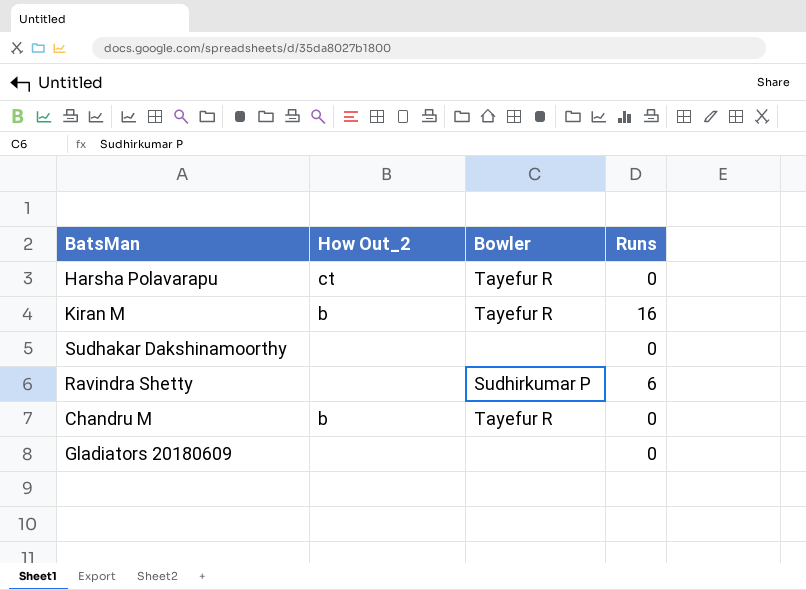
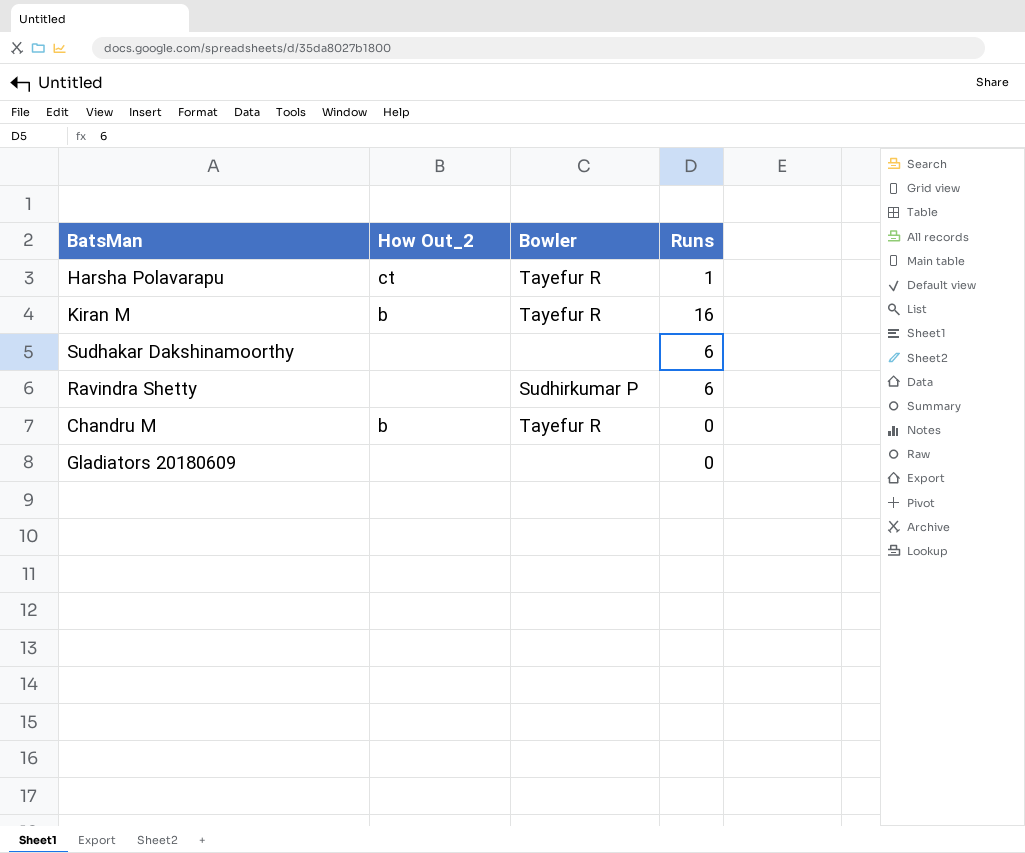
Harsha Polavarapu | Runs: 0 -> 1
Sudhakar Dakshinamoorthy | Runs: 0 -> 6

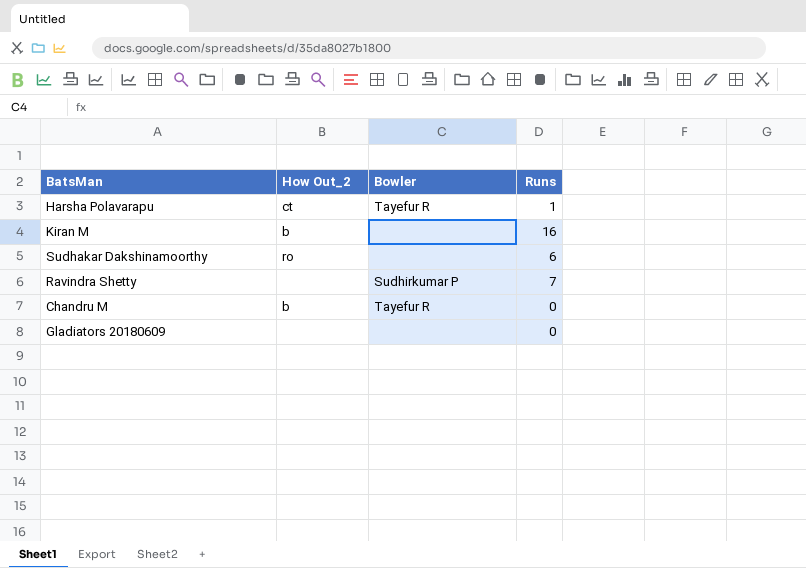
Kiran M | Bowler: Tayefur R -> none
Sudhakar Dakshinamoorthy | How Out_2: none -> ro
Ravindra Shetty | Runs: 6 -> 7

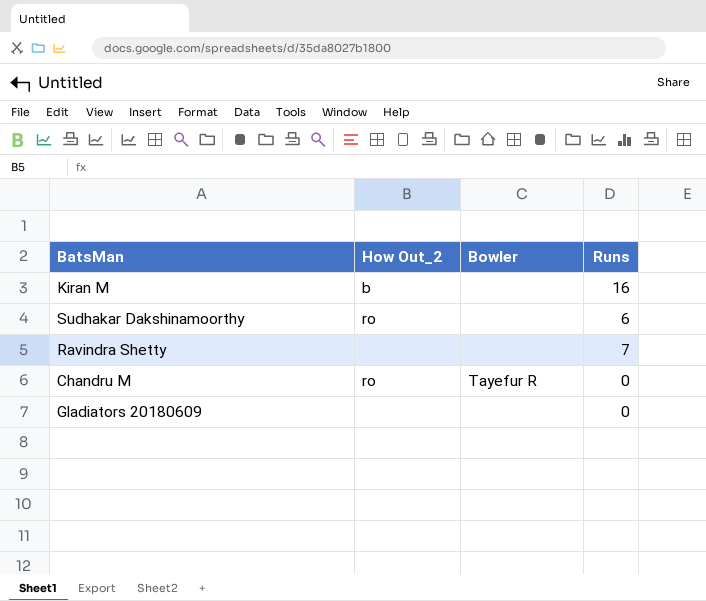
row Harsha Polavarapu: ct | Tayefur R | 1 -> none
Ravindra Shetty | Bowler: Sudhirkumar P -> none
Chandru M | How Out_2: b -> ro

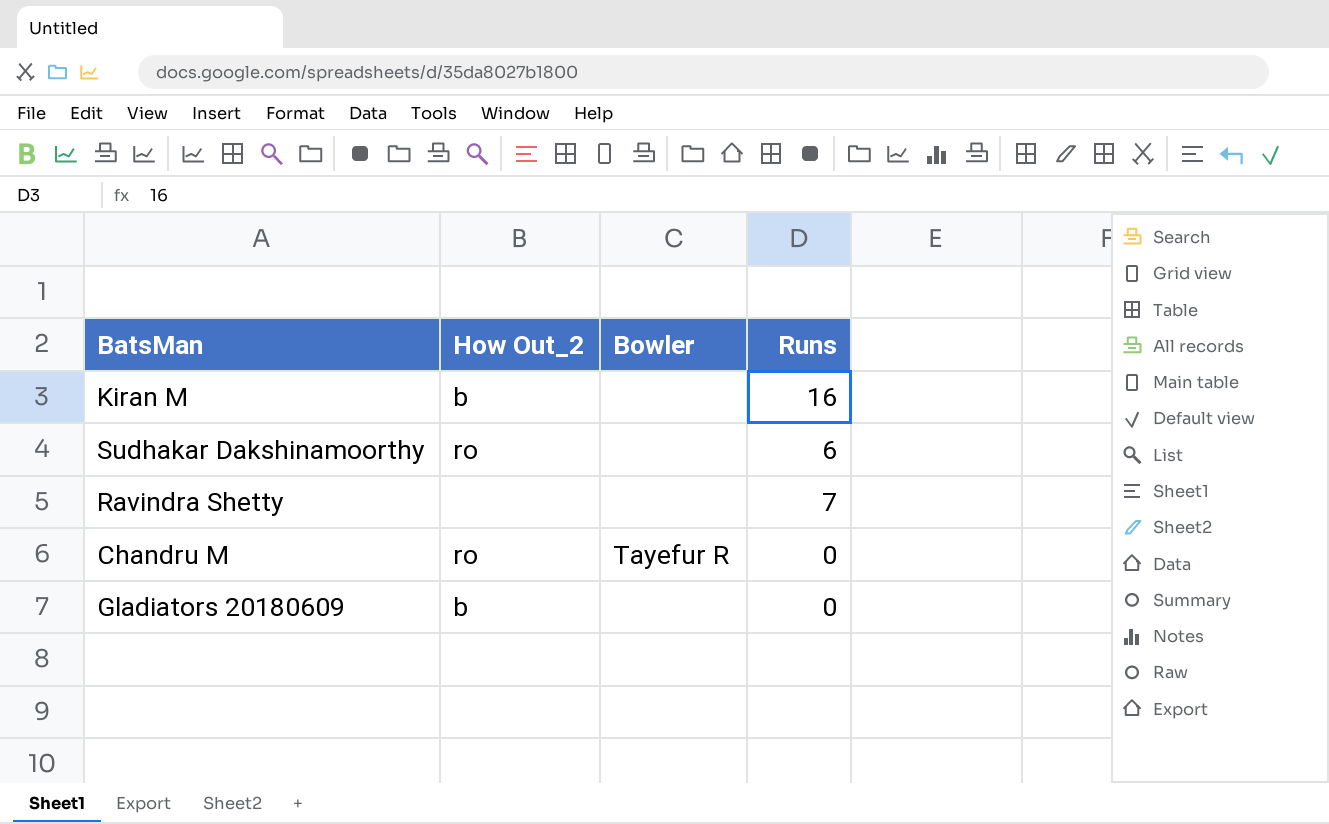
Gladiators 20180609 | How Out_2: none -> b

